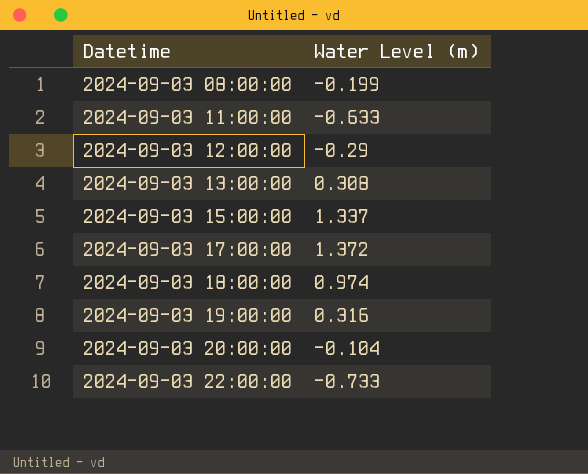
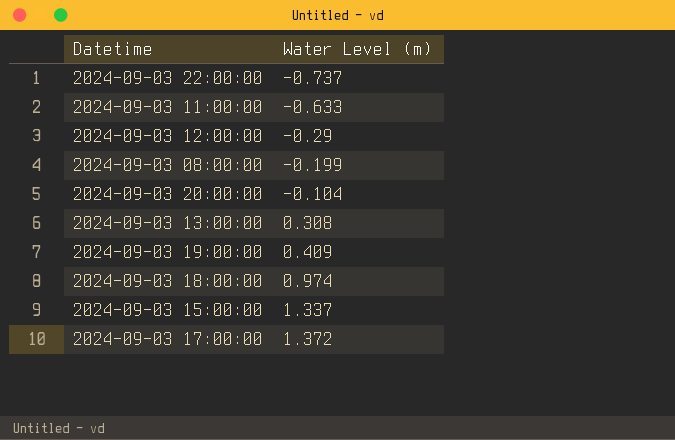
row order: Datetime ascending -> Water Level (m) ascending
2024-09-03 22:00:00 | Water Level (m): -0.733 -> -0.737
2024-09-03 19:00:00 | Water Level (m): 0.316 -> 0.409

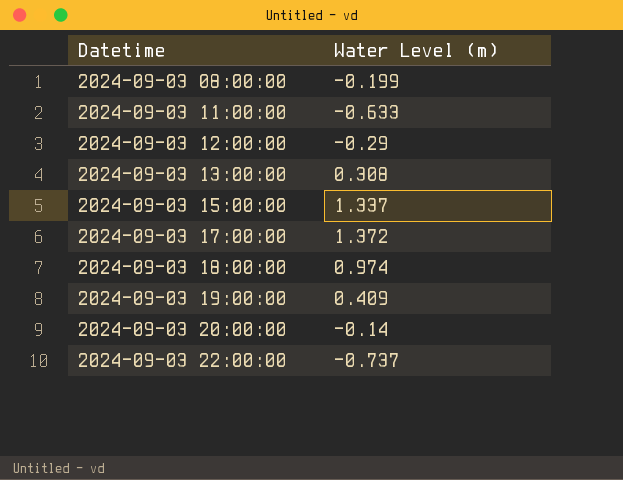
row order: Water Level (m) ascending -> Datetime ascending
2024-09-03 20:00:00 | Water Level (m): -0.104 -> -0.14

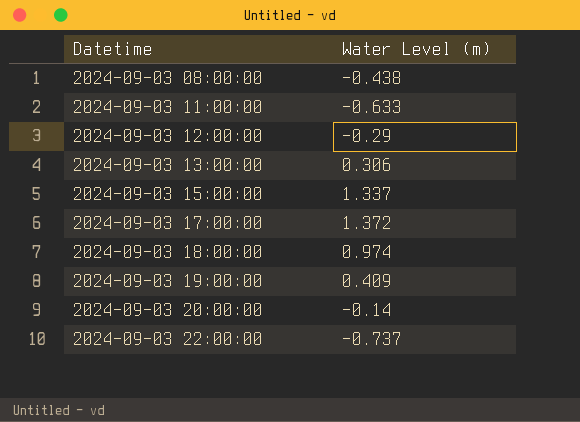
2024-09-03 08:00:00 | Water Level (m): -0.199 -> -0.438
2024-09-03 13:00:00 | Water Level (m): 0.308 -> 0.306

